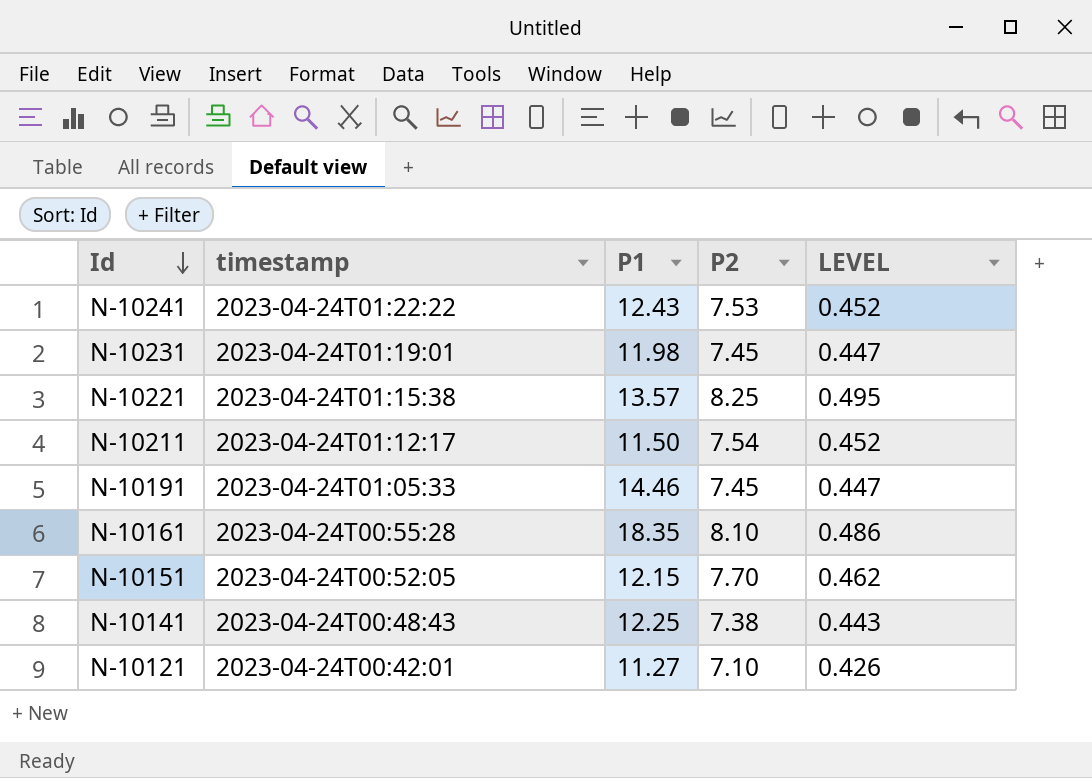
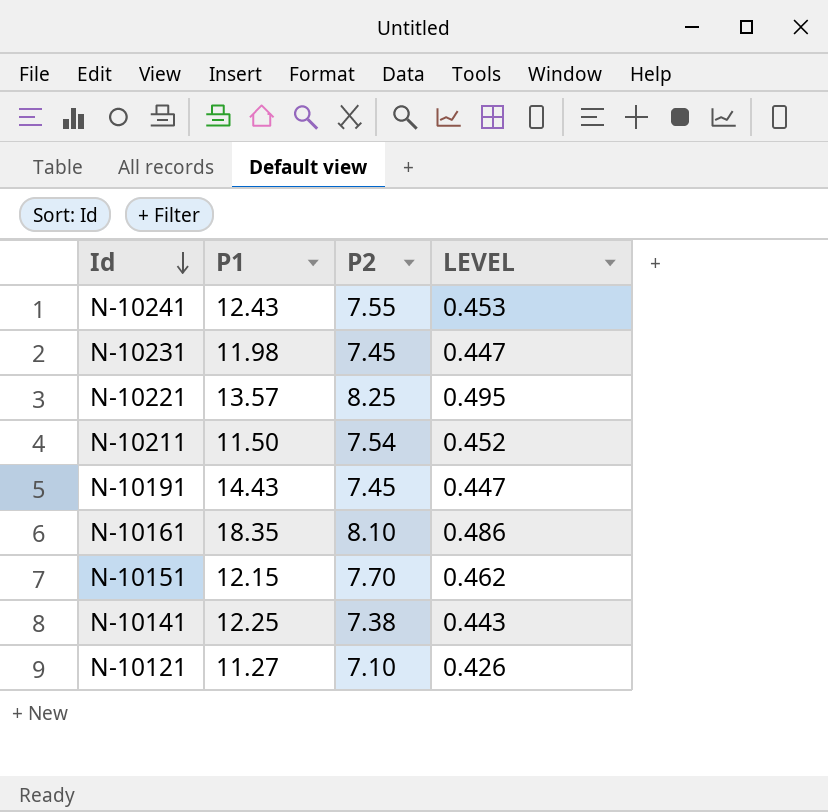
column timestamp | position: 2 -> none
N-10241 | P2: 7.53 -> 7.55
N-10241 | LEVEL: 0.452 -> 0.453
N-10191 | P1: 14.46 -> 14.43

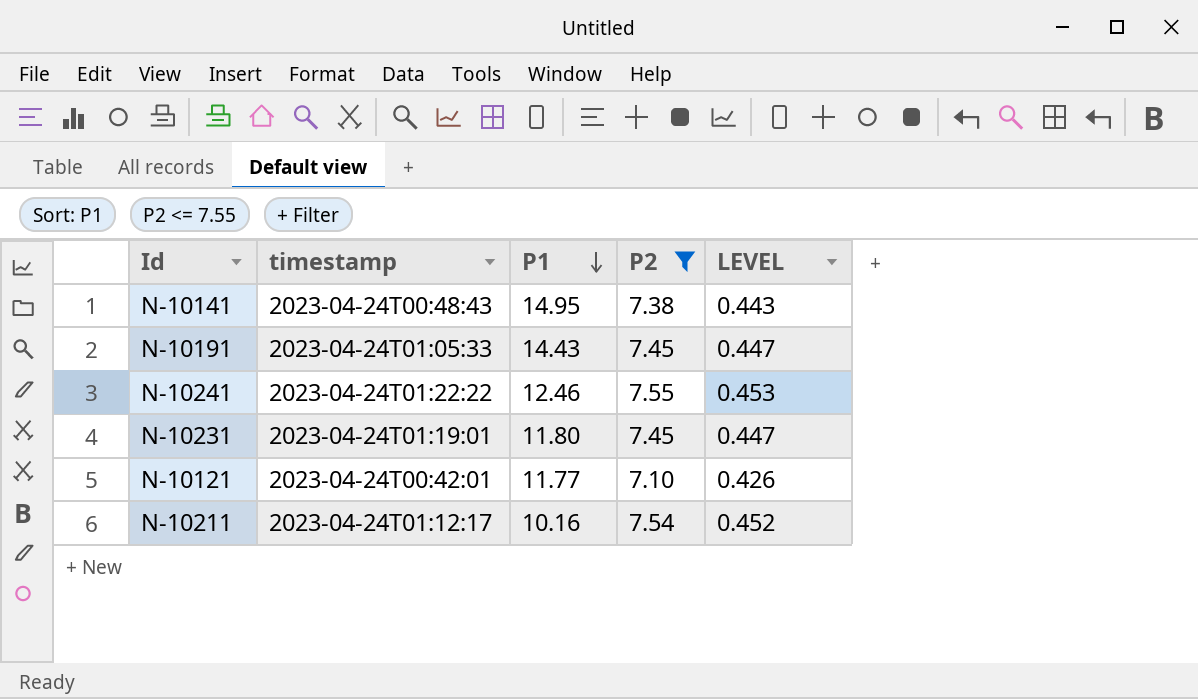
filter: none -> P2 <= 7.55
row order: Id descending -> P1 descending
column timestamp | position: none -> 2
N-10141 | P1: 12.25 -> 14.95
N-10241 | P1: 12.43 -> 12.46
N-10231 | P1: 11.98 -> 11.80
N-10121 | P1: 11.27 -> 11.77
N-10211 | P1: 11.50 -> 10.16

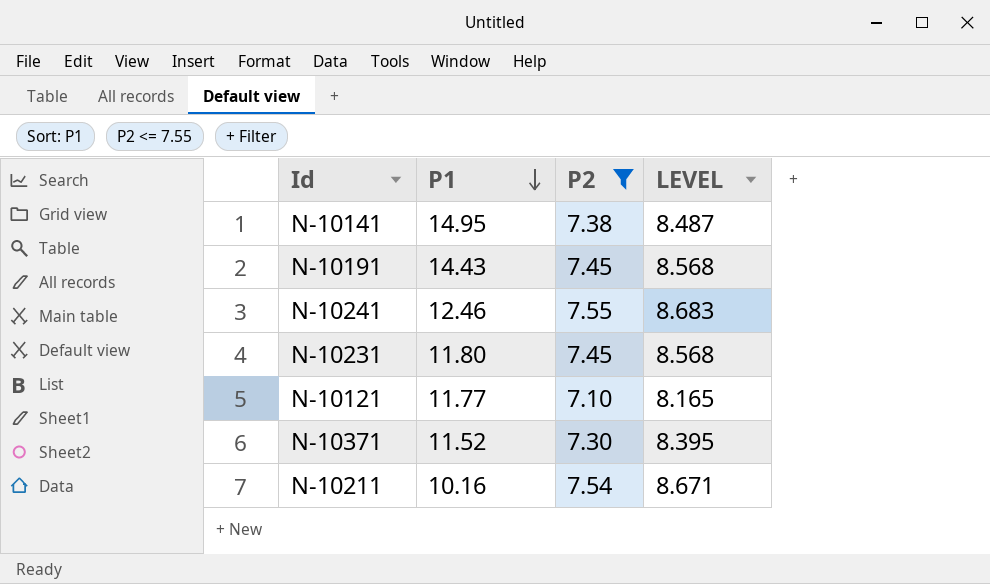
column timestamp | position: 2 -> none
column LEVEL | formula: [P2] * 0.06 -> [P2] * 1.15
row N-10371: none -> 11.52 | 7.30 | 8.395

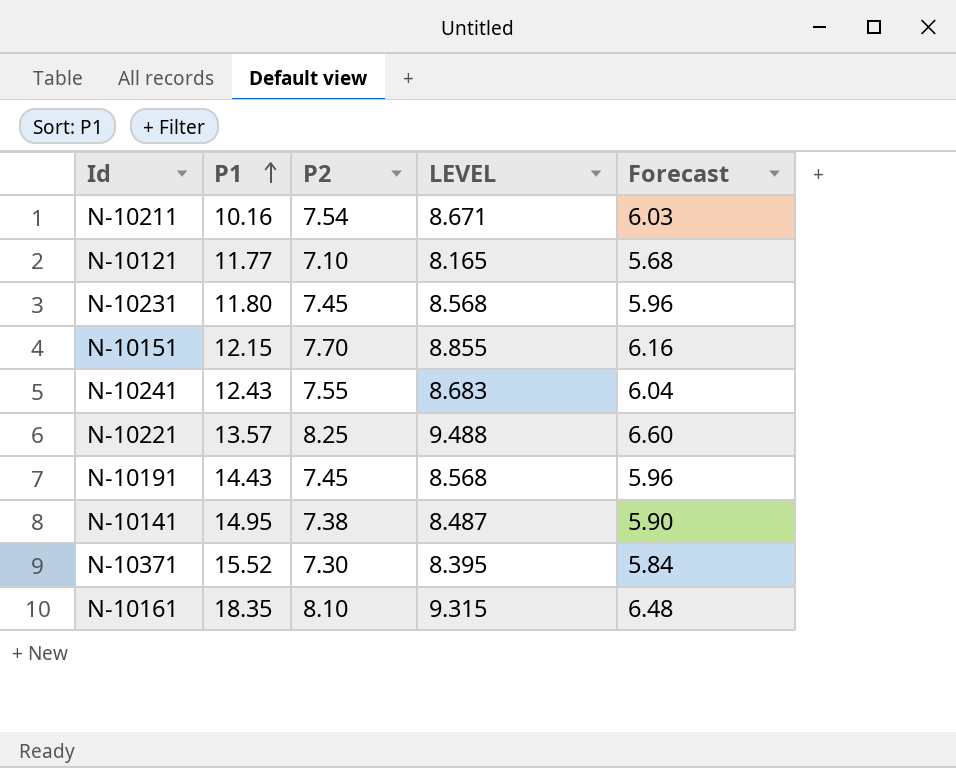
filter: P2 <= 7.55 -> none
row order: P1 descending -> P1 ascending
column Forecast | formula: none -> [P2] * 0.8
N-10241 | P1: 12.46 -> 12.43
N-10371 | P1: 11.52 -> 15.52

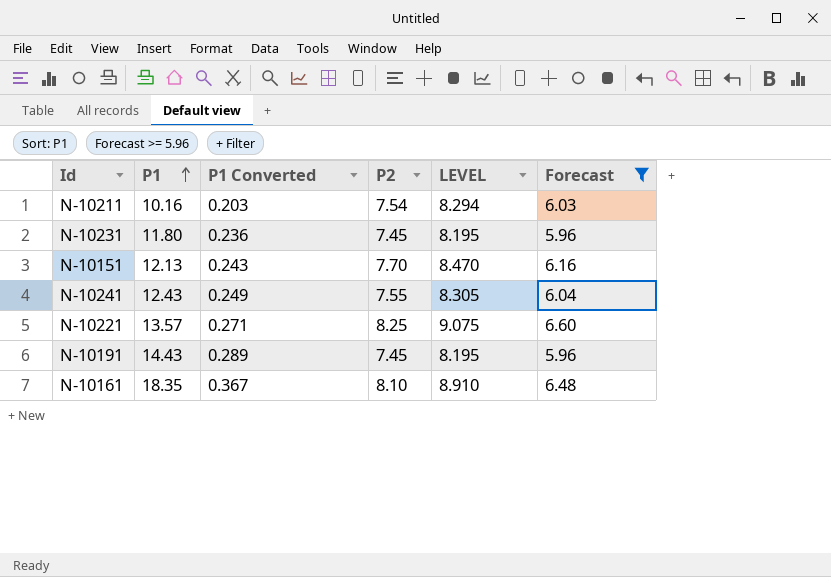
filter: none -> Forecast >= 5.96
column P1 Converted | formula: none -> [P1] * 0.02
column LEVEL | formula: [P2] * 1.15 -> [P2] * 1.1
N-10151 | P1: 12.15 -> 12.13

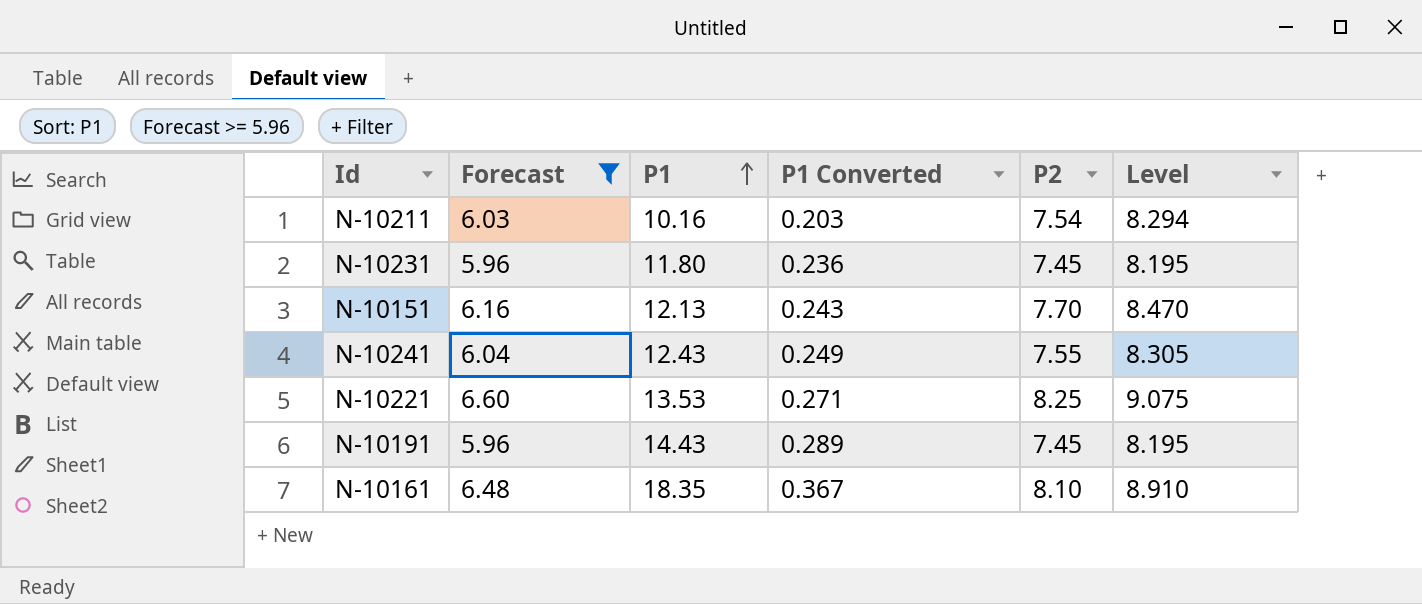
column Forecast | position: 6 -> 2
column name: LEVEL -> Level
N-10221 | P1: 13.57 -> 13.53

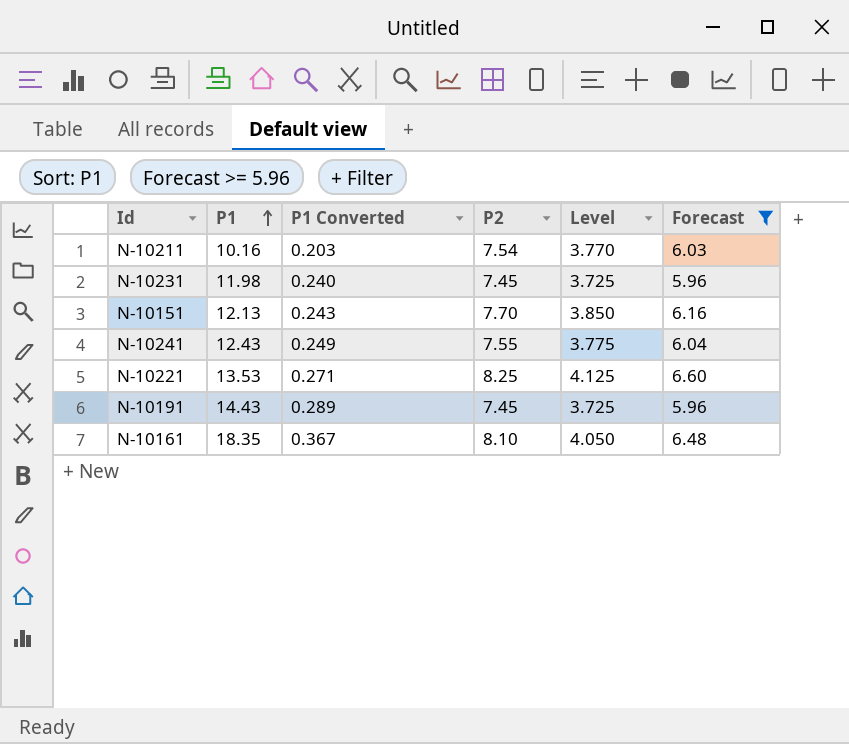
column Level | formula: [P2] * 1.1 -> [P2] * 0.5
column Forecast | position: 2 -> 6
N-10231 | P1: 11.80 -> 11.98
N-10231 | P1 Converted: 0.236 -> 0.240

